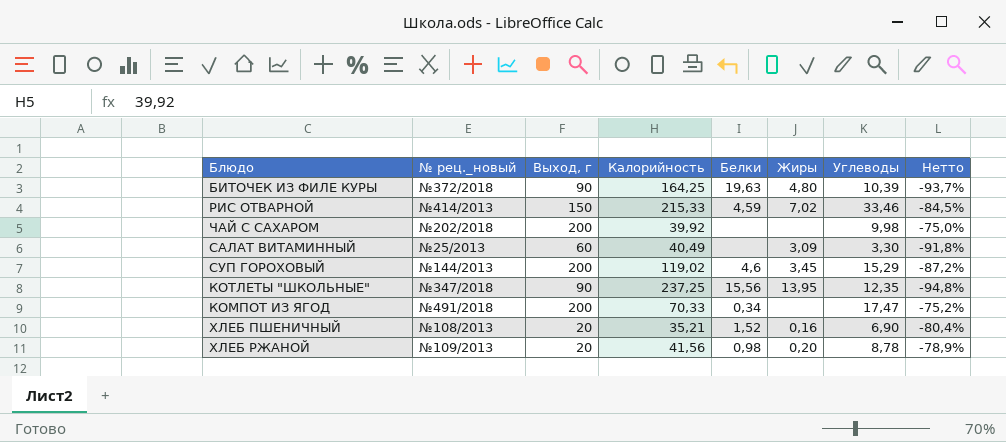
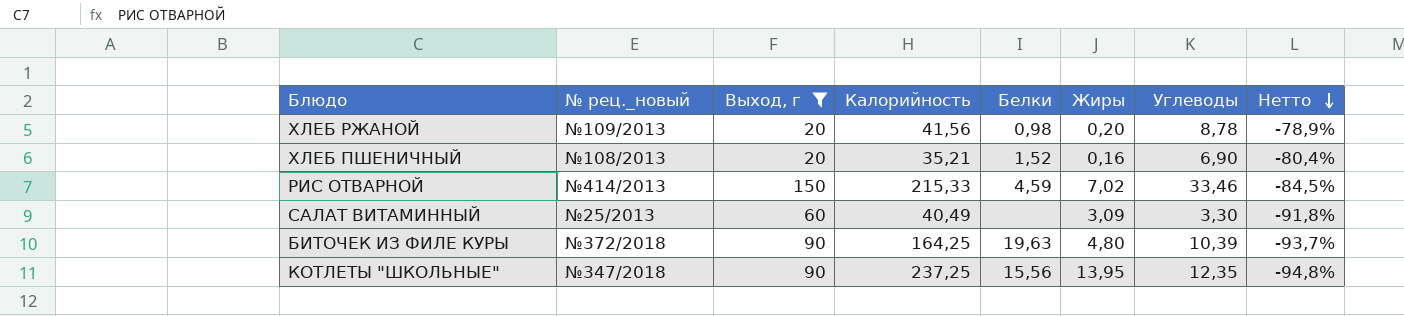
filter: none -> Выход, г != 200
row order: none -> Нетто descending

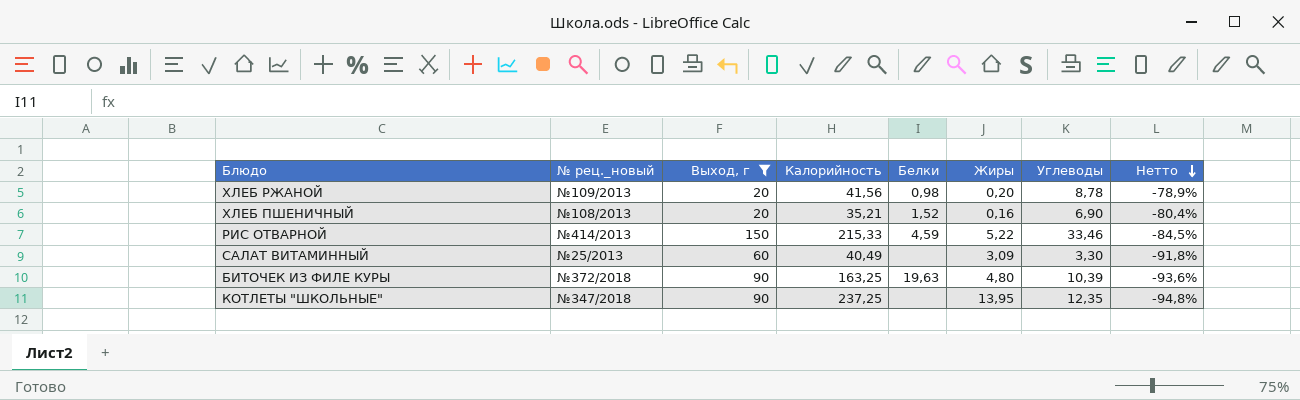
РИС ОТВАРНОЙ | Жиры: 7,02 -> 5,22
БИТОЧЕК ИЗ ФИЛЕ КУРЫ | Калорийность: 164,25 -> 163,25
БИТОЧЕК ИЗ ФИЛЕ КУРЫ | Нетто: -93,7% -> -93,6%
КОТЛЕТЫ "ШКОЛЬНЫЕ" | Белки: 15,56 -> none

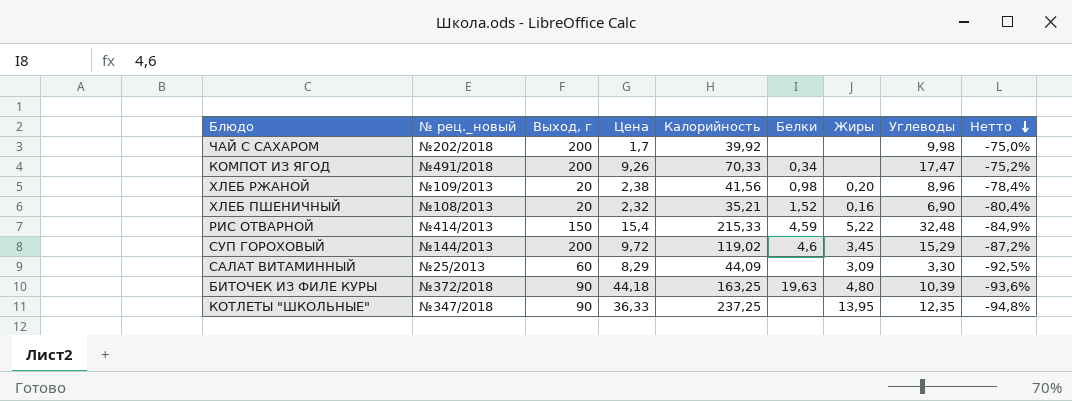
filter: Выход, г != 200 -> none
column Цена | position: none -> 4
ХЛЕБ РЖАНОЙ | Углеводы: 8,78 -> 8,96
ХЛЕБ РЖАНОЙ | Нетто: -78,9% -> -78,4%
РИС ОТВАРНОЙ | Углеводы: 33,46 -> 32,48
РИС ОТВАРНОЙ | Нетто: -84,5% -> -84,9%
САЛАТ ВИТАМИННЫЙ | Калорийность: 40,49 -> 44,09
САЛАТ ВИТАМИННЫЙ | Нетто: -91,8% -> -92,5%

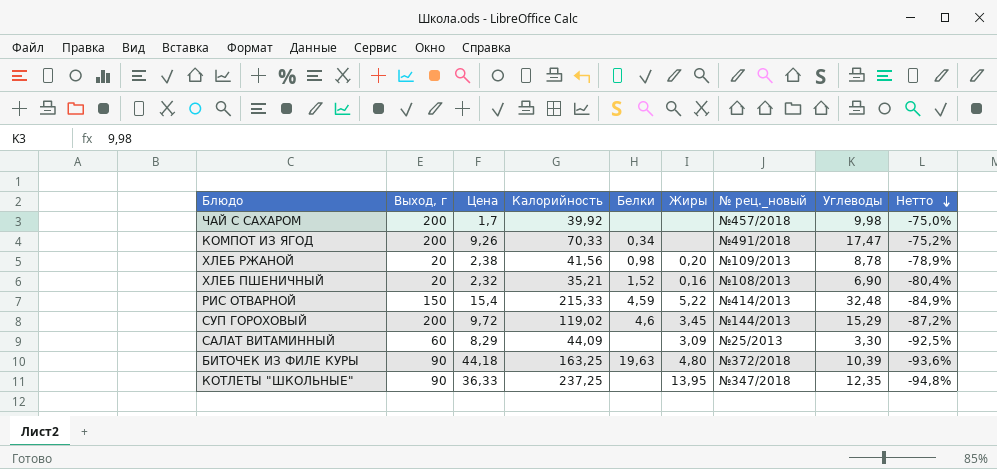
column № рец._новый | position: 2 -> 7
ЧАЙ С САХАРОМ | № рец._новый: №202/2018 -> №457/2018
ХЛЕБ РЖАНОЙ | Углеводы: 8,96 -> 8,78
ХЛЕБ РЖАНОЙ | Нетто: -78,4% -> -78,9%

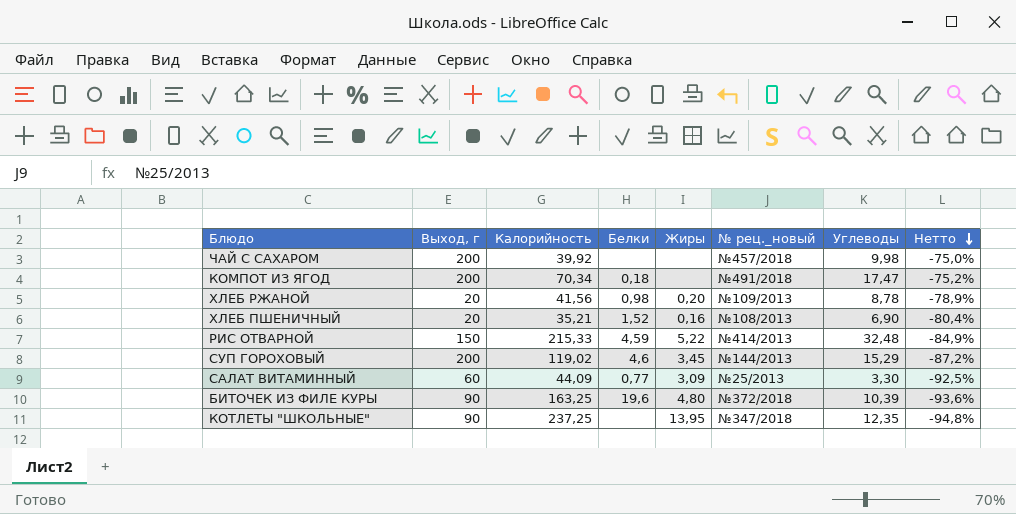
column Цена | position: 3 -> none
КОМПОТ ИЗ ЯГОД | Калорийность: 70,33 -> 70,34
КОМПОТ ИЗ ЯГОД | Белки: 0,34 -> 0,18
САЛАТ ВИТАМИННЫЙ | Белки: none -> 0,77
БИТОЧЕК ИЗ ФИЛЕ КУРЫ | Белки: 19,63 -> 19,6

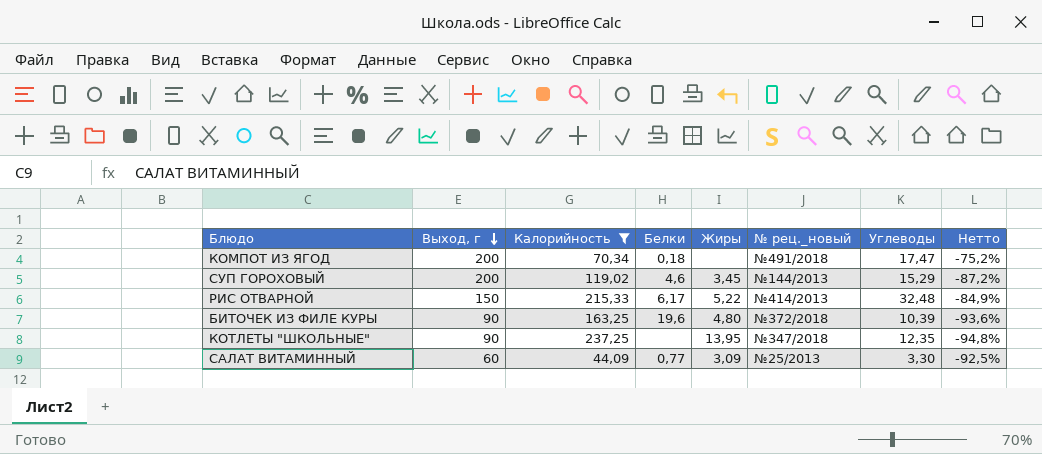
filter: none -> Калорийность >= 44,09
row order: Нетто descending -> Выход, г descending
РИС ОТВАРНОЙ | Белки: 4,59 -> 6,17

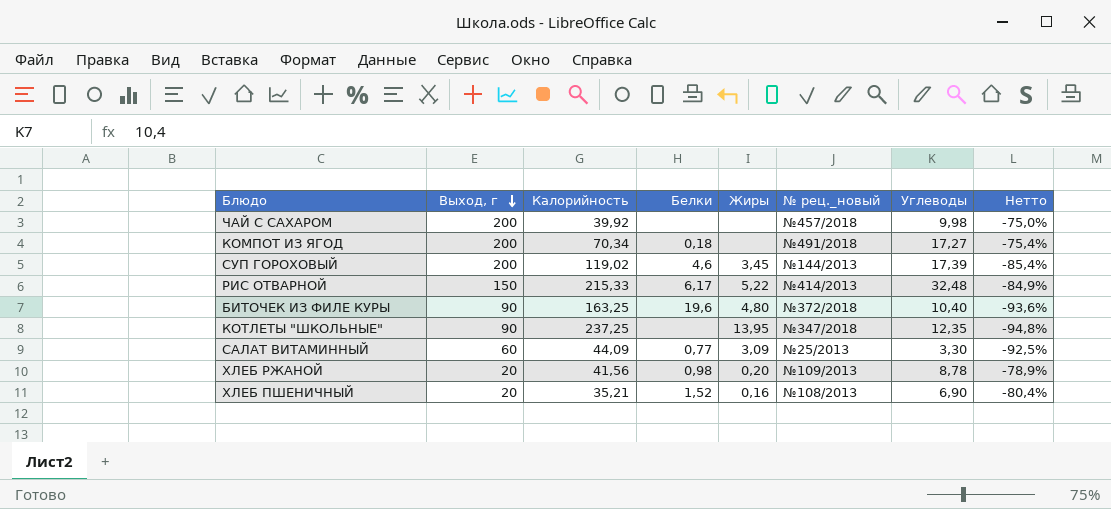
filter: Калорийность >= 44,09 -> none
КОМПОТ ИЗ ЯГОД | Углеводы: 17,47 -> 17,27
КОМПОТ ИЗ ЯГОД | Нетто: -75,2% -> -75,4%
СУП ГОРОХОВЫЙ | Углеводы: 15,29 -> 17,39
СУП ГОРОХОВЫЙ | Нетто: -87,2% -> -85,4%
БИТОЧЕК ИЗ ФИЛЕ КУРЫ | Углеводы: 10,39 -> 10,40

